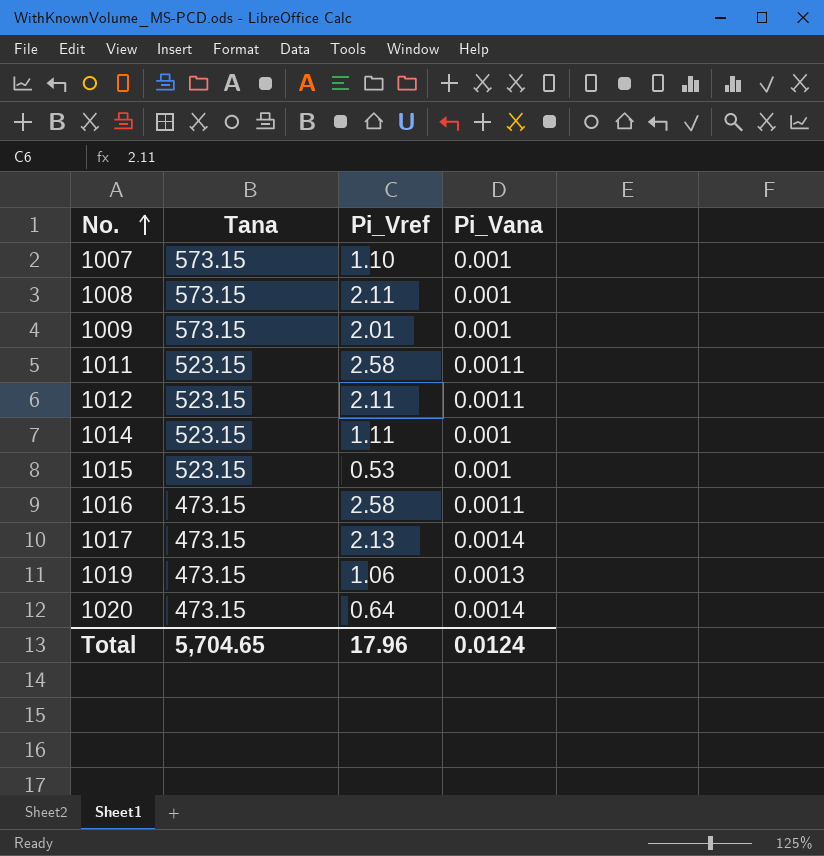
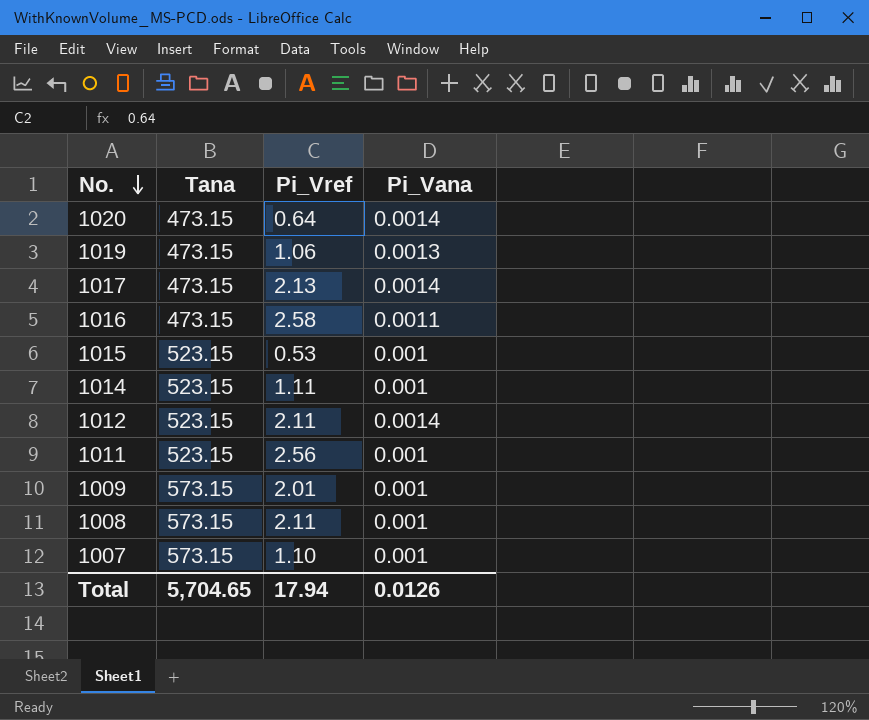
row order: No. ascending -> No. descending
1012 | Pi_Vana: 0.0011 -> 0.0014
1011 | Pi_Vref: 2.58 -> 2.56
1011 | Pi_Vana: 0.0011 -> 0.001
Total | Pi_Vref: 17.96 -> 17.94
Total | Pi_Vana: 0.0124 -> 0.0126

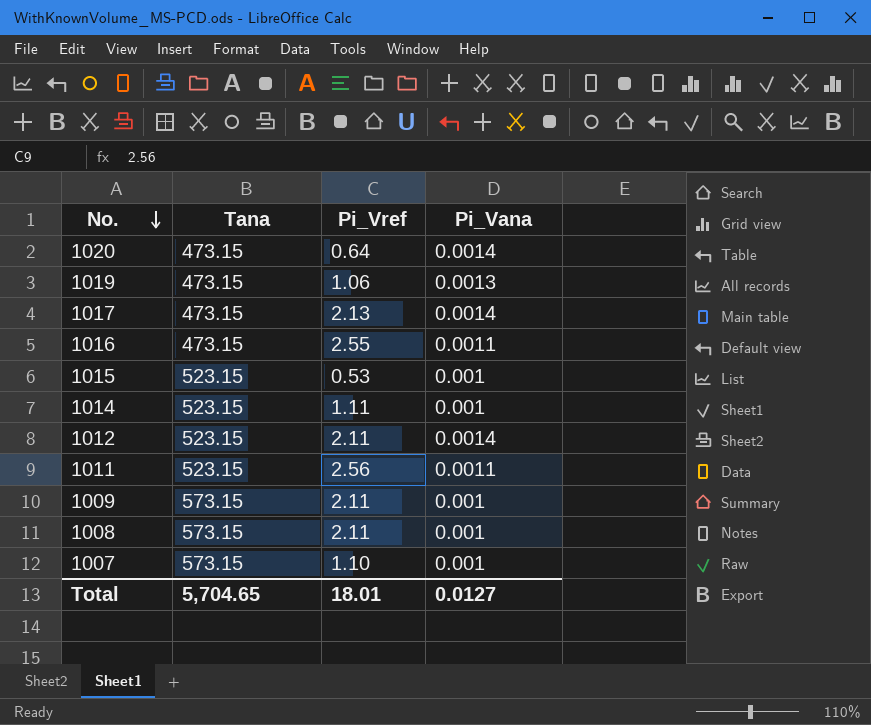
1016 | Pi_Vref: 2.58 -> 2.55
1011 | Pi_Vana: 0.001 -> 0.0011
1009 | Pi_Vref: 2.01 -> 2.11
Total | Pi_Vref: 17.94 -> 18.01
Total | Pi_Vana: 0.0126 -> 0.0127

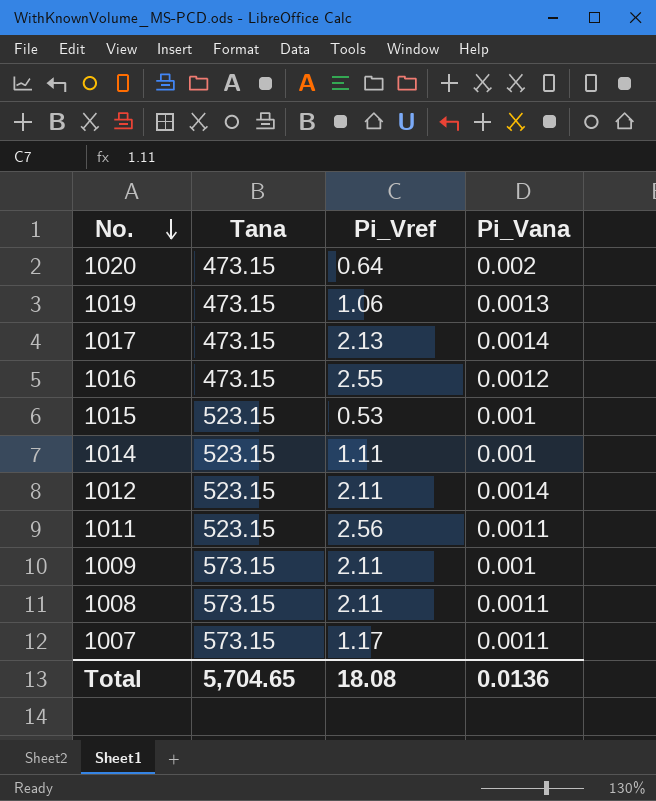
1020 | Pi_Vana: 0.0014 -> 0.002
1016 | Pi_Vana: 0.0011 -> 0.0012
1008 | Pi_Vana: 0.001 -> 0.0011
1007 | Pi_Vref: 1.10 -> 1.17
1007 | Pi_Vana: 0.001 -> 0.0011
Total | Pi_Vref: 18.01 -> 18.08
Total | Pi_Vana: 0.0127 -> 0.0136

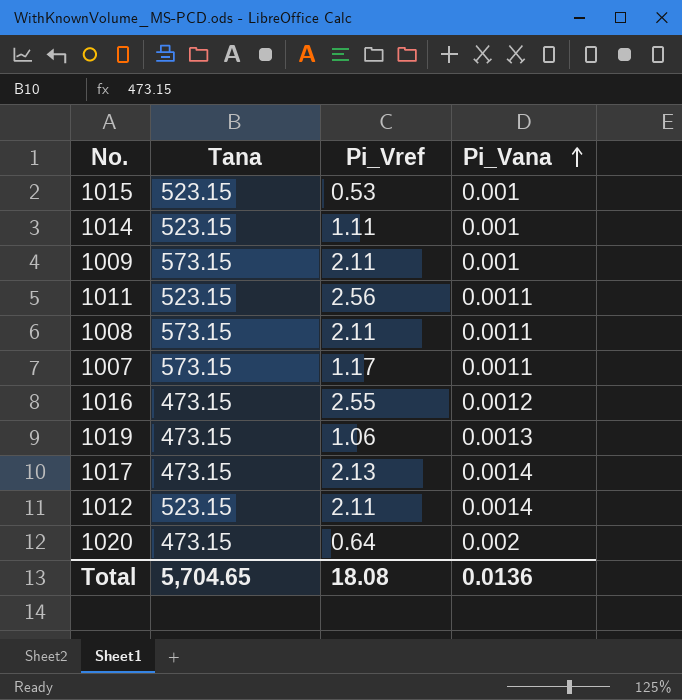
row order: No. descending -> Pi_Vana ascending

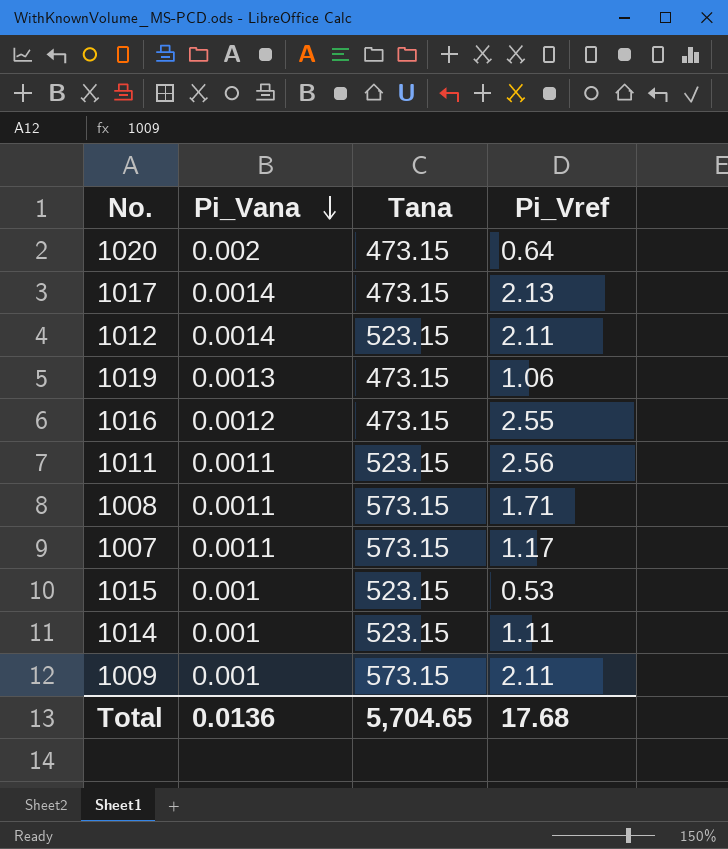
row order: Pi_Vana ascending -> Pi_Vana descending
column Pi_Vana | position: 4 -> 2
1008 | Pi_Vref: 2.11 -> 1.71
Total | Pi_Vref: 18.08 -> 17.68

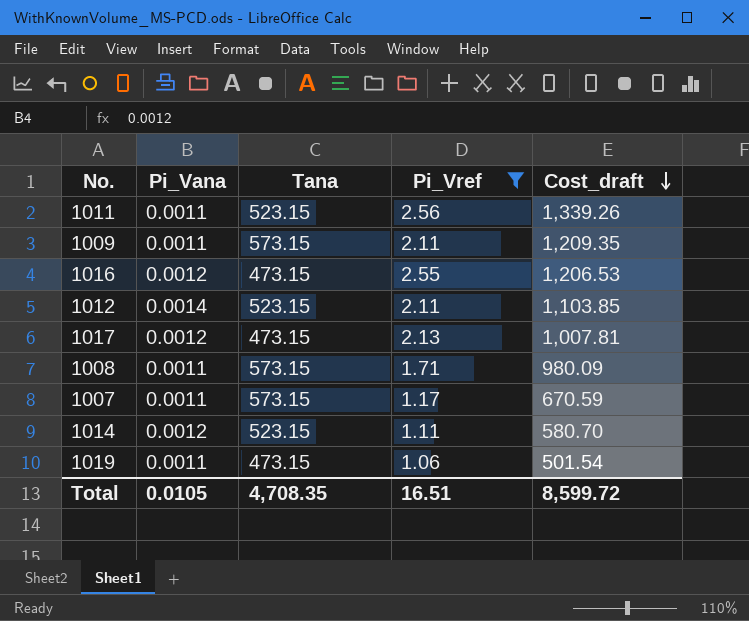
filter: none -> Pi_Vref >= 1.06
row order: Pi_Vana descending -> Cost_draft descending
column Cost_draft | formula: none -> [Tana] * [Pi_Vref]
1009 | Pi_Vana: 0.001 -> 0.0011
1017 | Pi_Vana: 0.0014 -> 0.0012
1014 | Pi_Vana: 0.001 -> 0.0012
1019 | Pi_Vana: 0.0013 -> 0.0011
Total | Pi_Vana: 0.0136 -> 0.0105
Total | Tana: 5,704.65 -> 4,708.35
Total | Pi_Vref: 17.68 -> 16.51

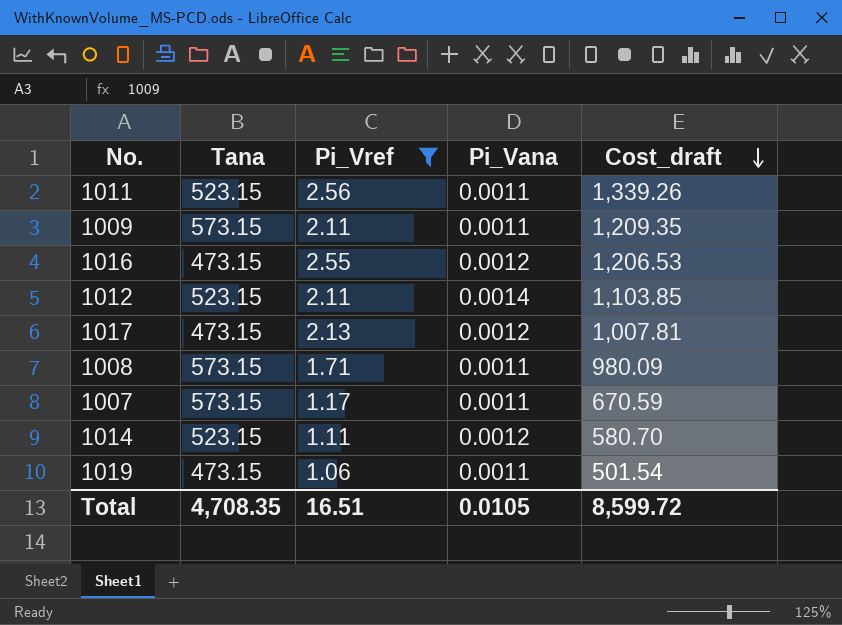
column Pi_Vana | position: 2 -> 4

